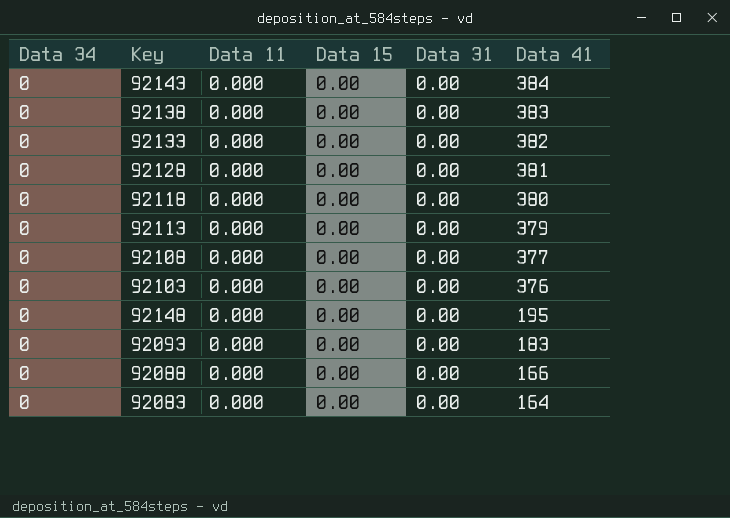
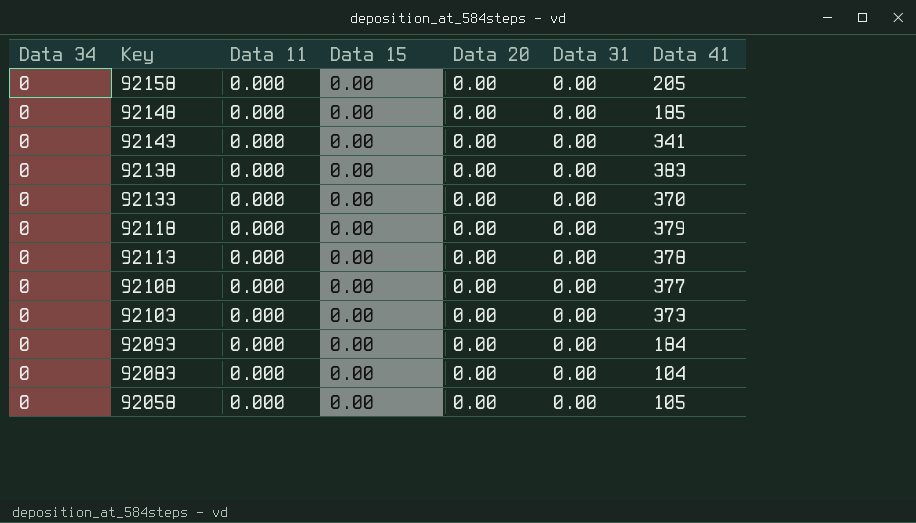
row order: Data 41 descending -> Key descending
column Data 20 | position: none -> 5
row 92128: 0 | 0.000 | 0.00 | 0.00 | 381 -> none
row 92088: 0 | 0.000 | 0.00 | 0.00 | 166 -> none
row 92158: none -> 0 | 0.000 | 0.00 | 0.00 | 0.00 | 205
92148 | Data 41: 195 -> 185
92143 | Data 41: 384 -> 341
92133 | Data 41: 382 -> 370
92118 | Data 41: 380 -> 379
92113 | Data 41: 379 -> 378
92103 | Data 41: 376 -> 373
92093 | Data 41: 183 -> 184
92083 | Data 41: 164 -> 104
row 92058: none -> 0 | 0.000 | 0.00 | 0.00 | 0.00 | 105

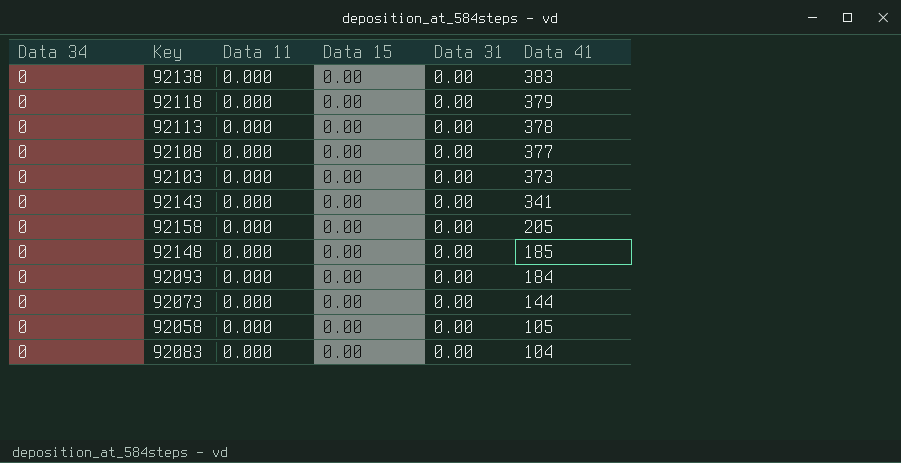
row order: Key descending -> Data 41 descending
column Data 20 | position: 5 -> none
row 92133: 0 | 0.000 | 0.00 | 0.00 | 0.00 | 370 -> none
row 92073: none -> 0 | 0.000 | 0.00 | 0.00 | 144

